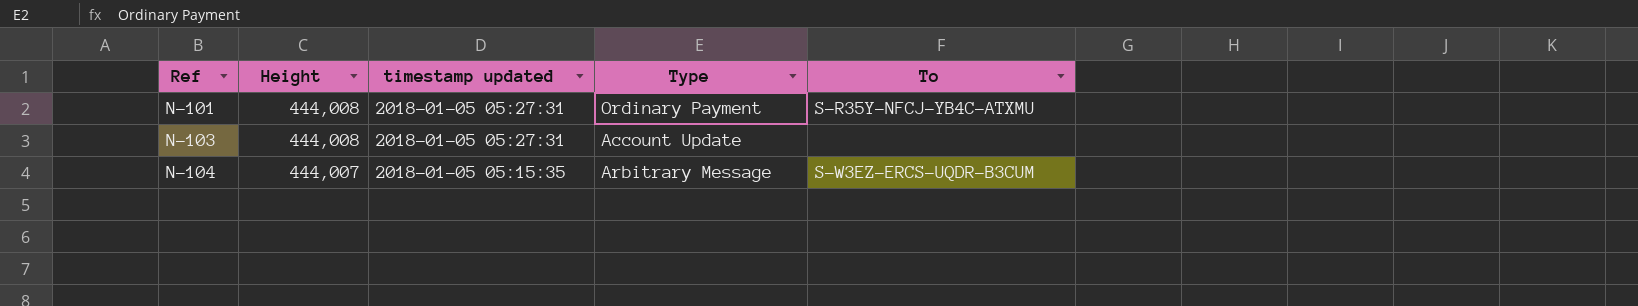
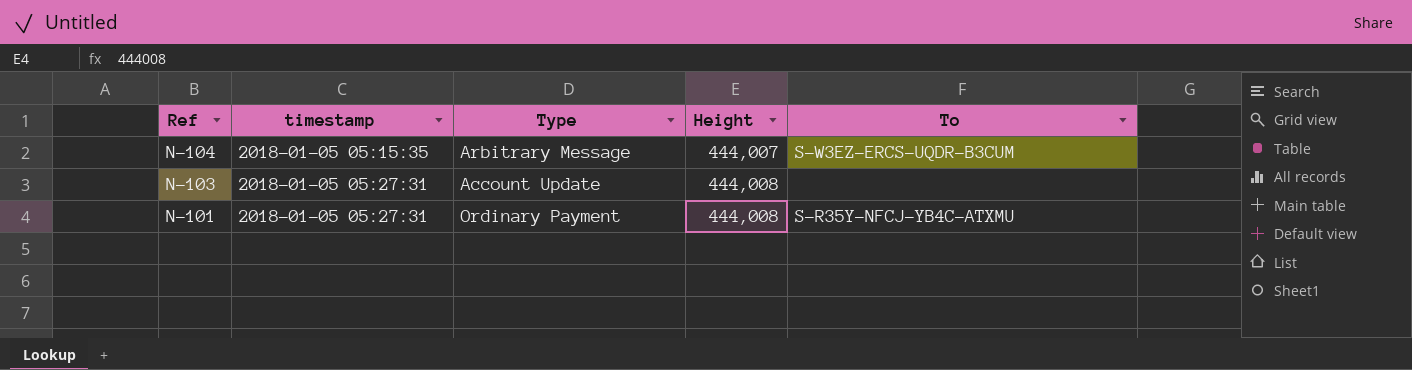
row order: Ref ascending -> Ref descending
column name: timestamp updated -> timestamp
column Height | position: 2 -> 4

